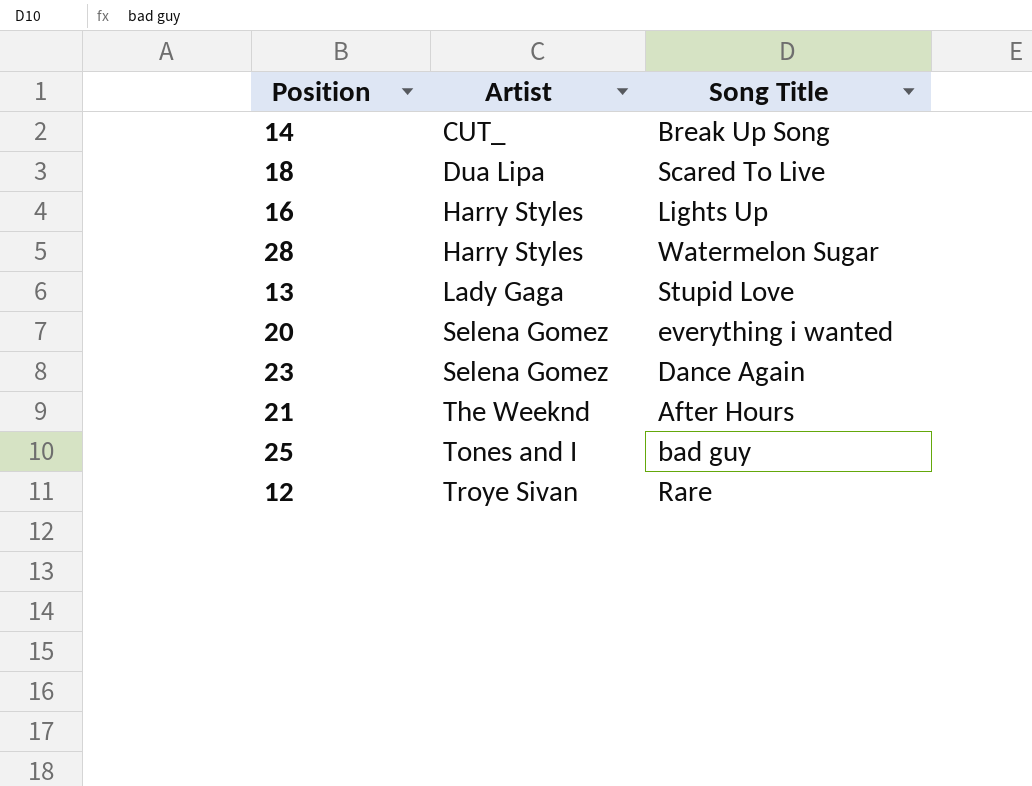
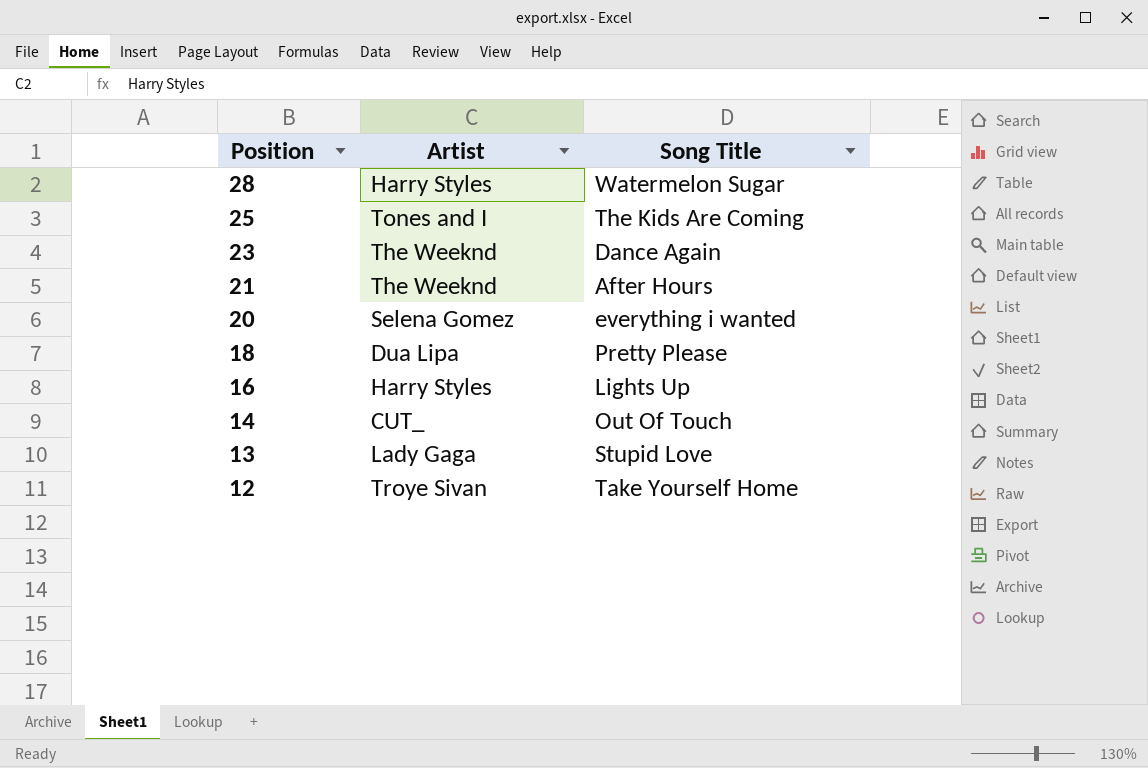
row order: Artist ascending -> Position descending
25 | Song Title: bad guy -> The Kids Are Coming
23 | Artist: Selena Gomez -> The Weeknd
18 | Song Title: Scared To Live -> Pretty Please
14 | Song Title: Break Up Song -> Out Of Touch
12 | Song Title: Rare -> Take Yourself Home

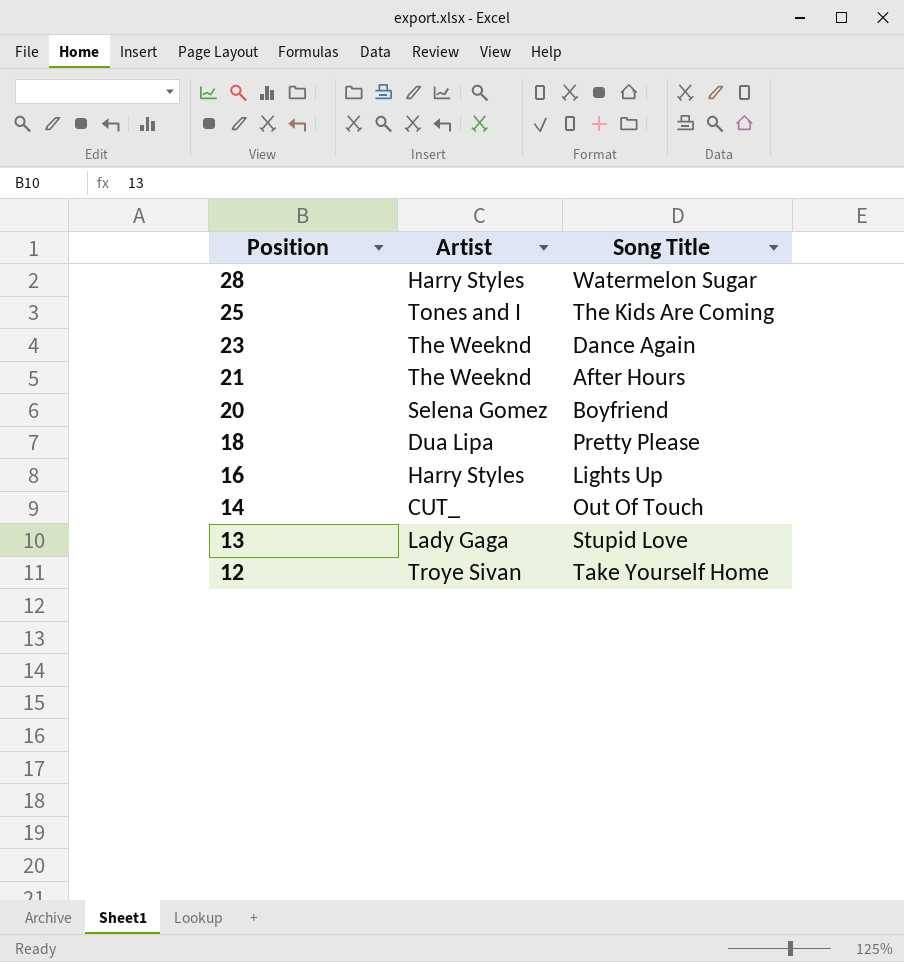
20 | Song Title: everything i wanted -> Boyfriend

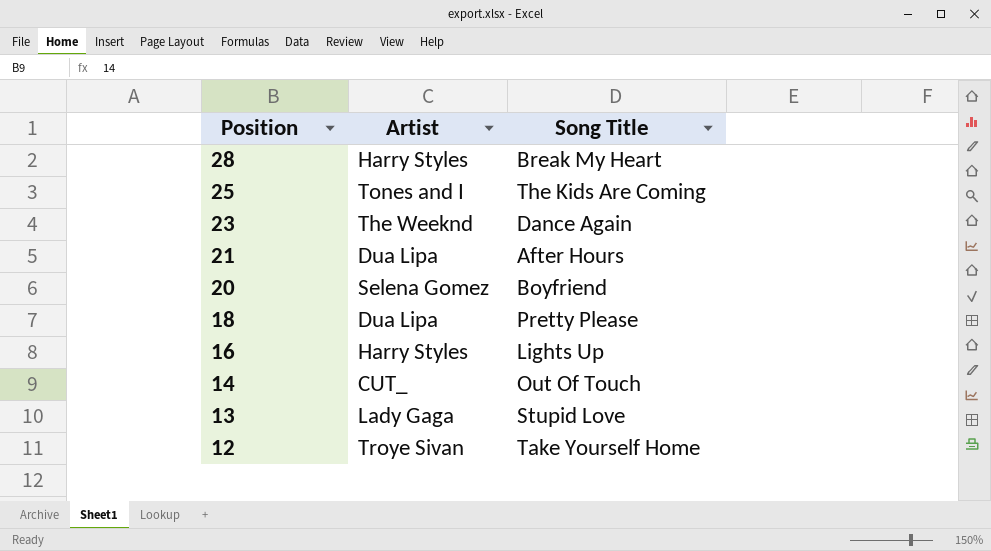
28 | Song Title: Watermelon Sugar -> Break My Heart
21 | Artist: The Weeknd -> Dua Lipa

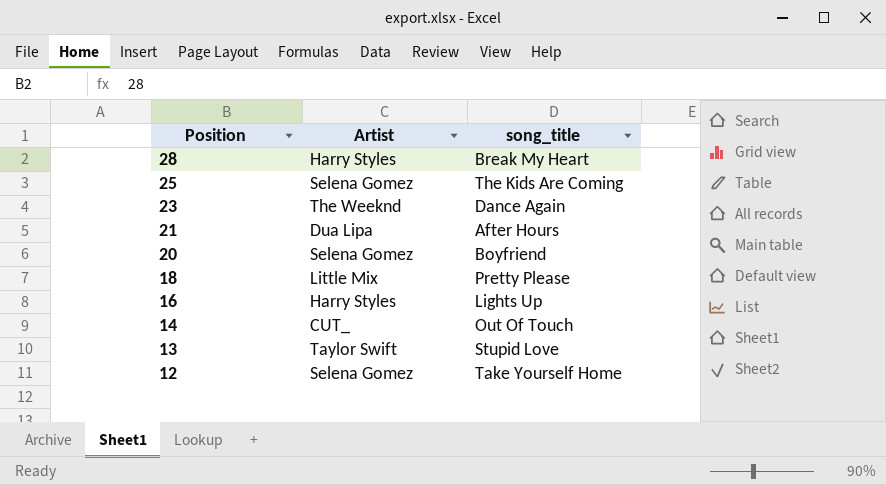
column name: Song Title -> song_title
25 | Artist: Tones and I -> Selena Gomez
18 | Artist: Dua Lipa -> Little Mix
13 | Artist: Lady Gaga -> Taylor Swift
12 | Artist: Troye Sivan -> Selena Gomez

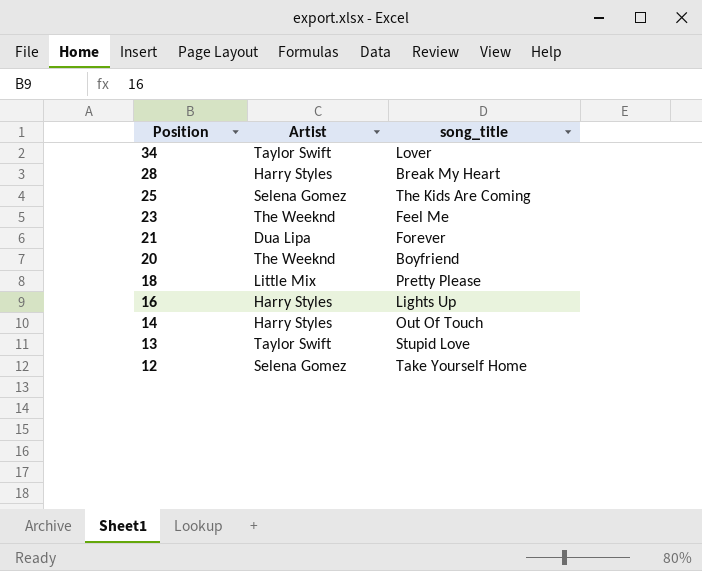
row 34: none -> Taylor Swift | Lover
23 | song_title: Dance Again -> Feel Me
21 | song_title: After Hours -> Forever
20 | Artist: Selena Gomez -> The Weeknd
14 | Artist: CUT_ -> Harry Styles

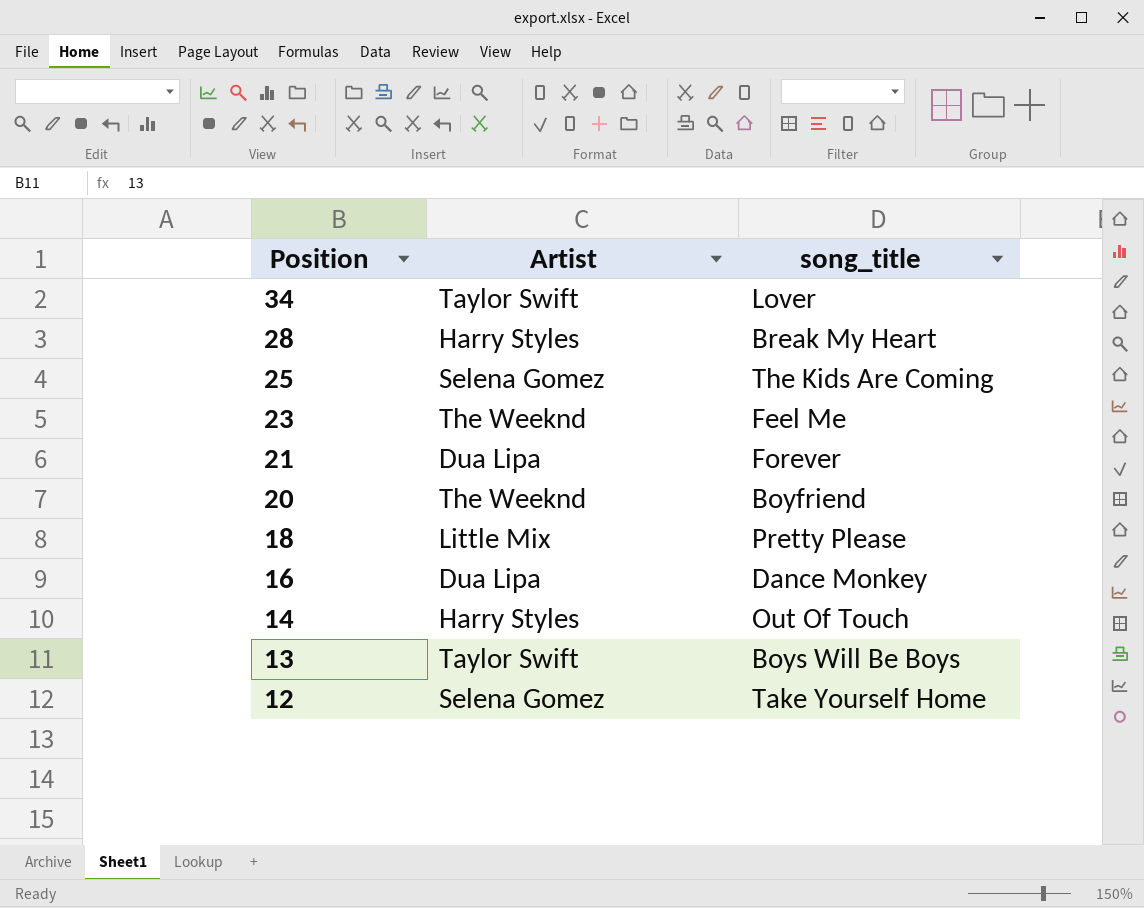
16 | Artist: Harry Styles -> Dua Lipa
16 | song_title: Lights Up -> Dance Monkey
13 | song_title: Stupid Love -> Boys Will Be Boys

